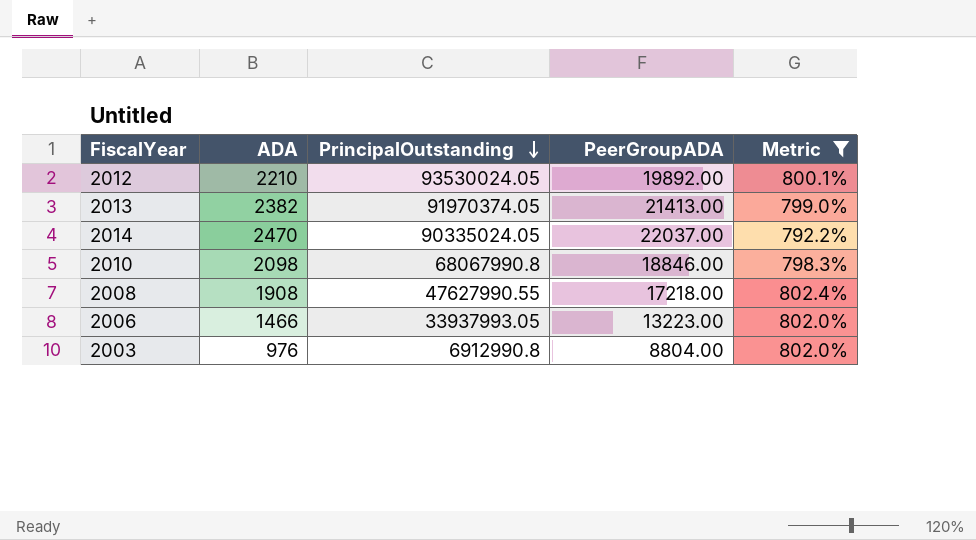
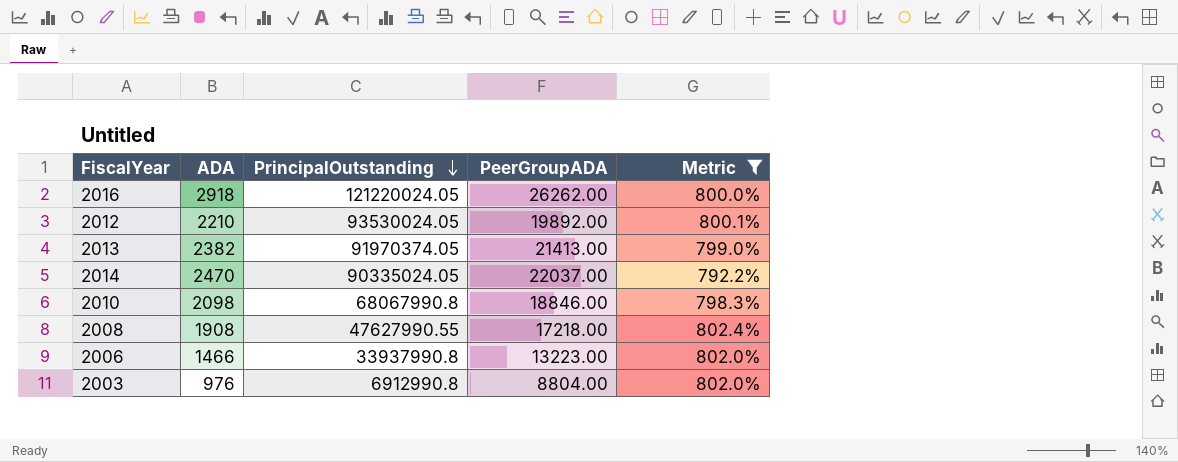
row 2016: none -> 2918 | 121220024.05 | 26262.00 | 800.0%
2006 | PrincipalOutstanding: 33937993.05 -> 33937990.8

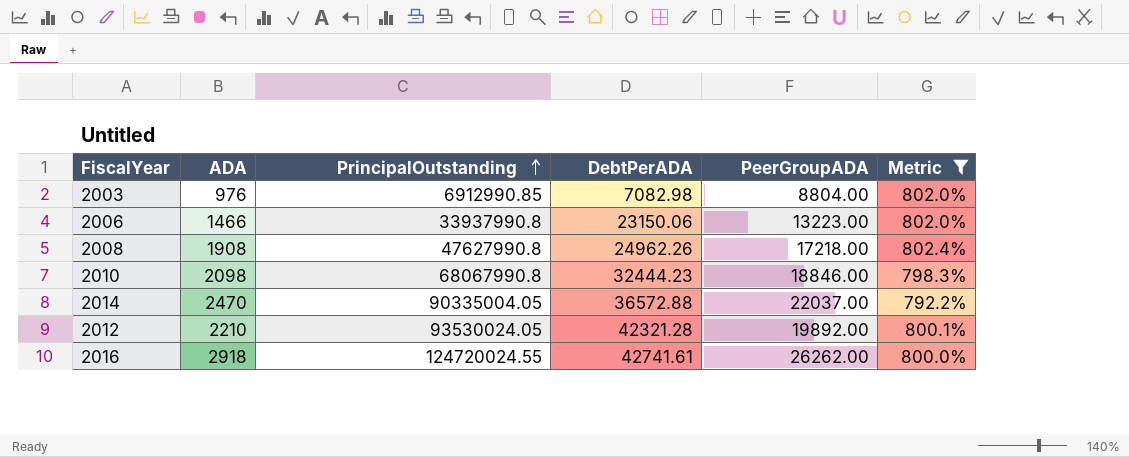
row order: PrincipalOutstanding descending -> PrincipalOutstanding ascending
column DebtPerADA | formula: none -> [PrincipalOutstanding] / [ADA]
row 2013: 2382 | 91970374.05 | 21413.00 | 799.0% -> none
2003 | PrincipalOutstanding: 6912990.8 -> 6912990.85
2008 | PrincipalOutstanding: 47627990.55 -> 47627990.8
2014 | PrincipalOutstanding: 90335024.05 -> 90335004.05
2016 | PrincipalOutstanding: 121220024.05 -> 124720024.55

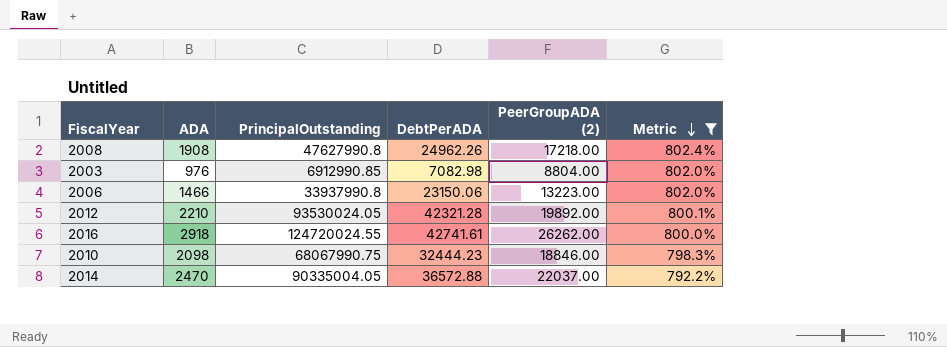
row order: PrincipalOutstanding ascending -> Metric descending
column name: PeerGroupADA -> PeerGroupADA (2)
2010 | PrincipalOutstanding: 68067990.8 -> 68067990.75

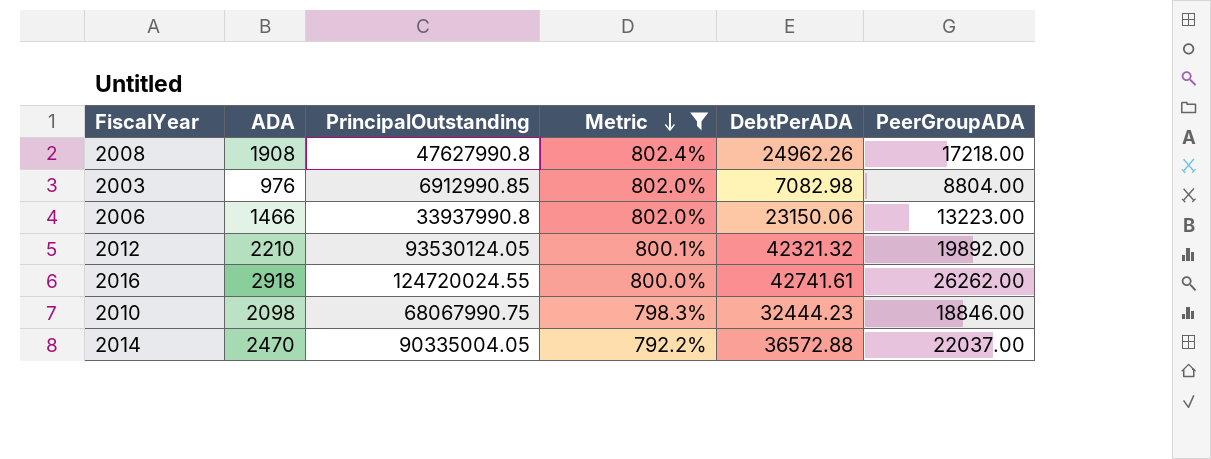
column Metric | position: 6 -> 4
column name: PeerGroupADA (2) -> PeerGroupADA
2012 | PrincipalOutstanding: 93530024.05 -> 93530124.05
2012 | DebtPerADA: 42321.28 -> 42321.32

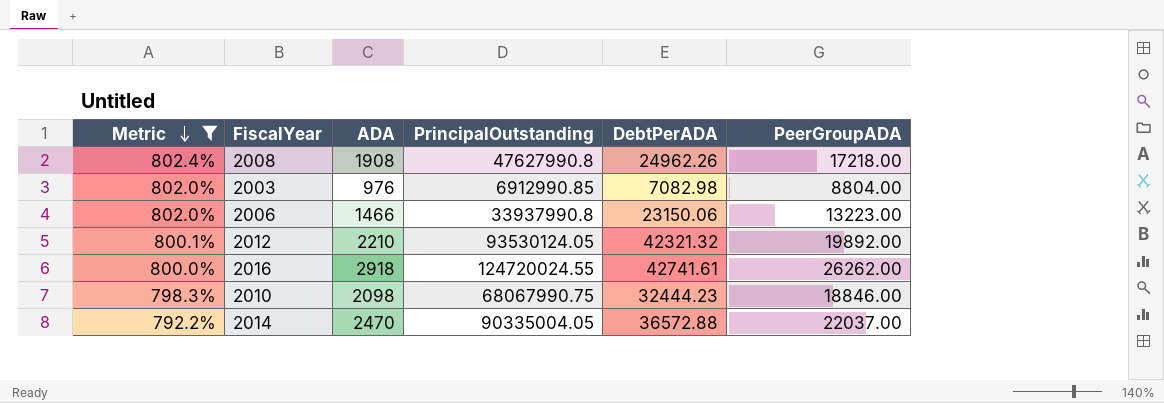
column Metric | position: 4 -> 1

